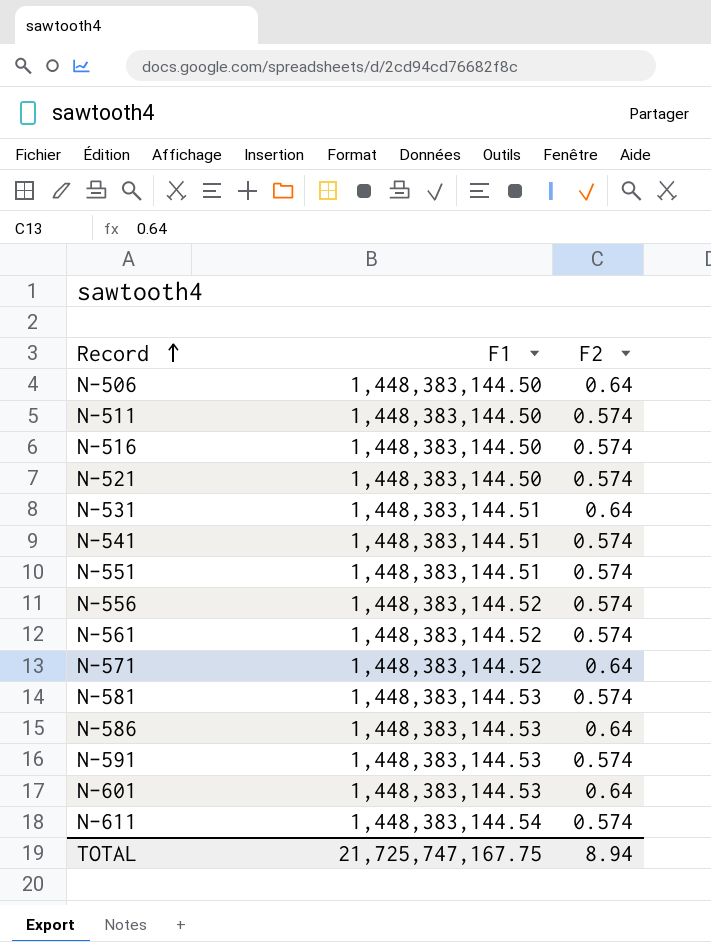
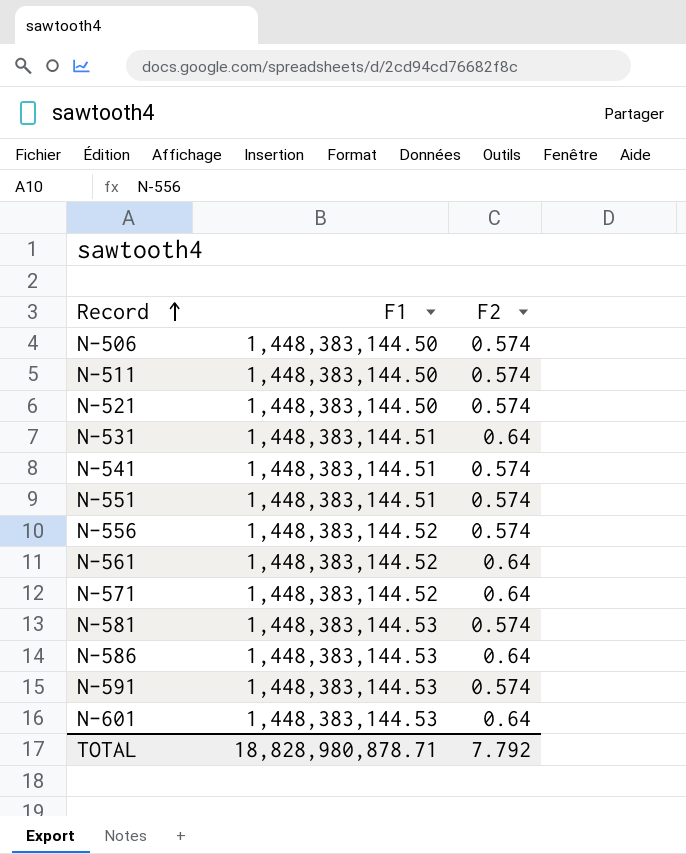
row N-516: 1,448,383,144.50 | 0.574 -> none
row N-611: 1,448,383,144.54 | 0.574 -> none
N-506 | F2: 0.64 -> 0.574
N-561 | F2: 0.574 -> 0.64
TOTAL | F1: 21,725,747,167.75 -> 18,828,980,878.71
TOTAL | F2: 8.94 -> 7.792

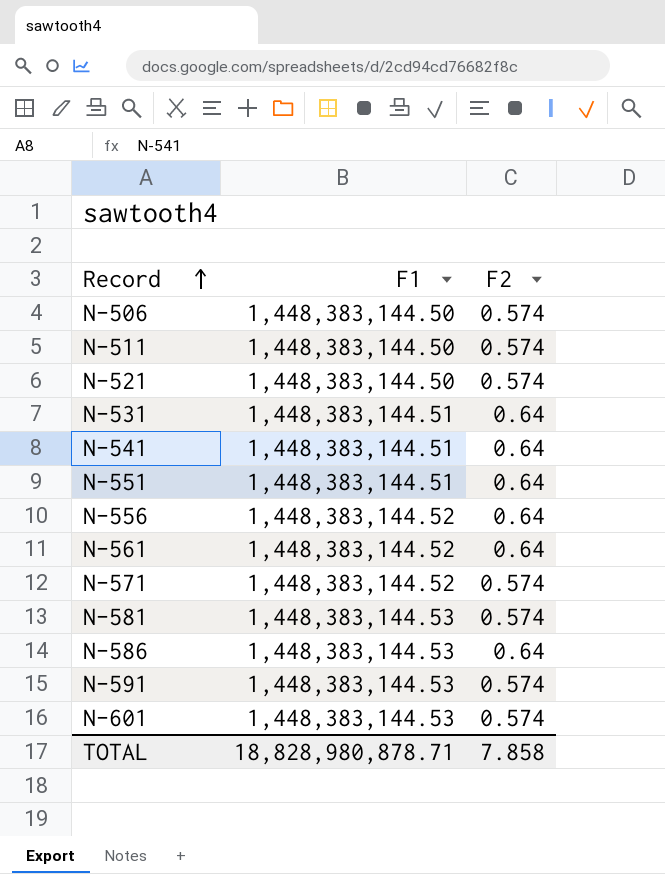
N-541 | F2: 0.574 -> 0.64
N-551 | F2: 0.574 -> 0.64
N-556 | F2: 0.574 -> 0.64
N-571 | F2: 0.64 -> 0.574
N-601 | F2: 0.64 -> 0.574
TOTAL | F2: 7.792 -> 7.858

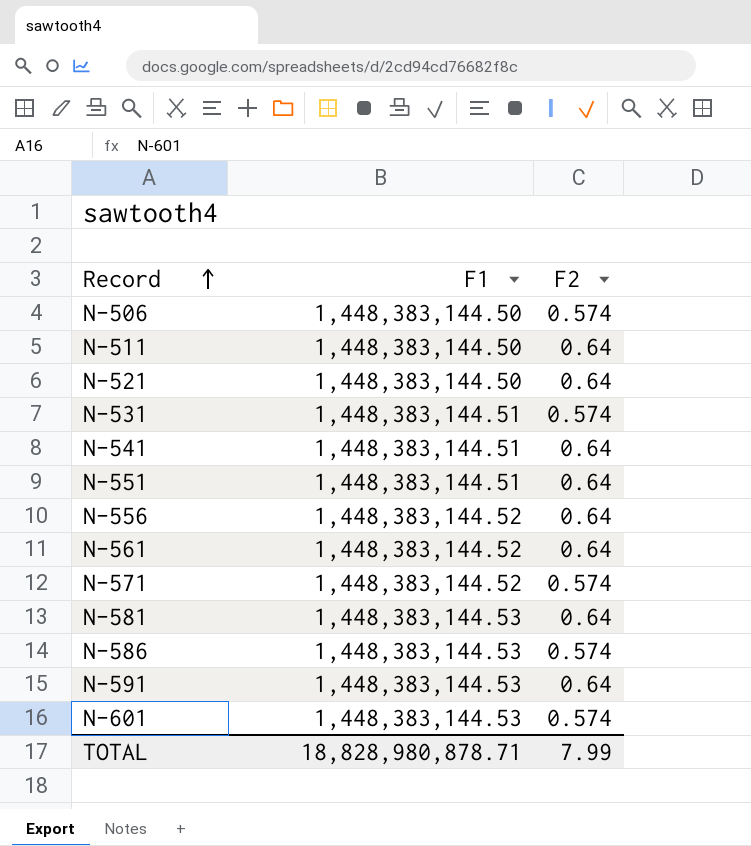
N-511 | F2: 0.574 -> 0.64
N-521 | F2: 0.574 -> 0.64
N-531 | F2: 0.64 -> 0.574
N-581 | F2: 0.574 -> 0.64
N-586 | F2: 0.64 -> 0.574
N-591 | F2: 0.574 -> 0.64
TOTAL | F2: 7.858 -> 7.99

